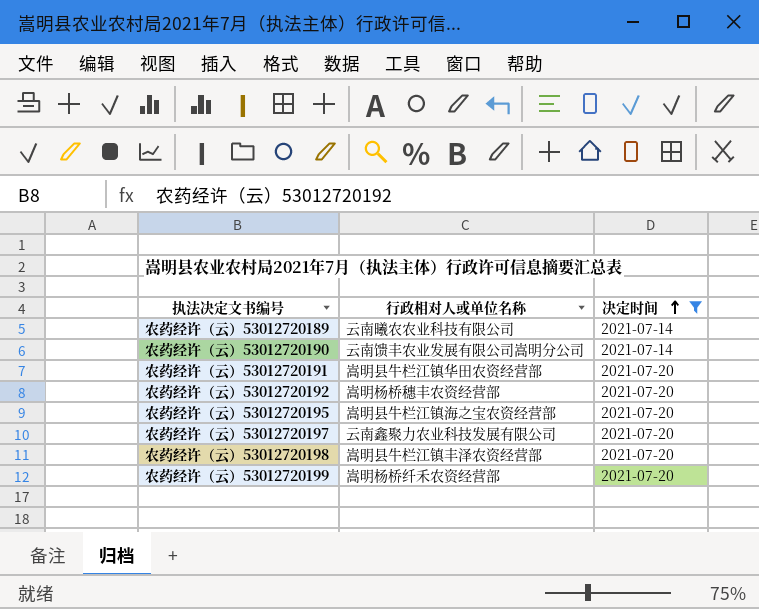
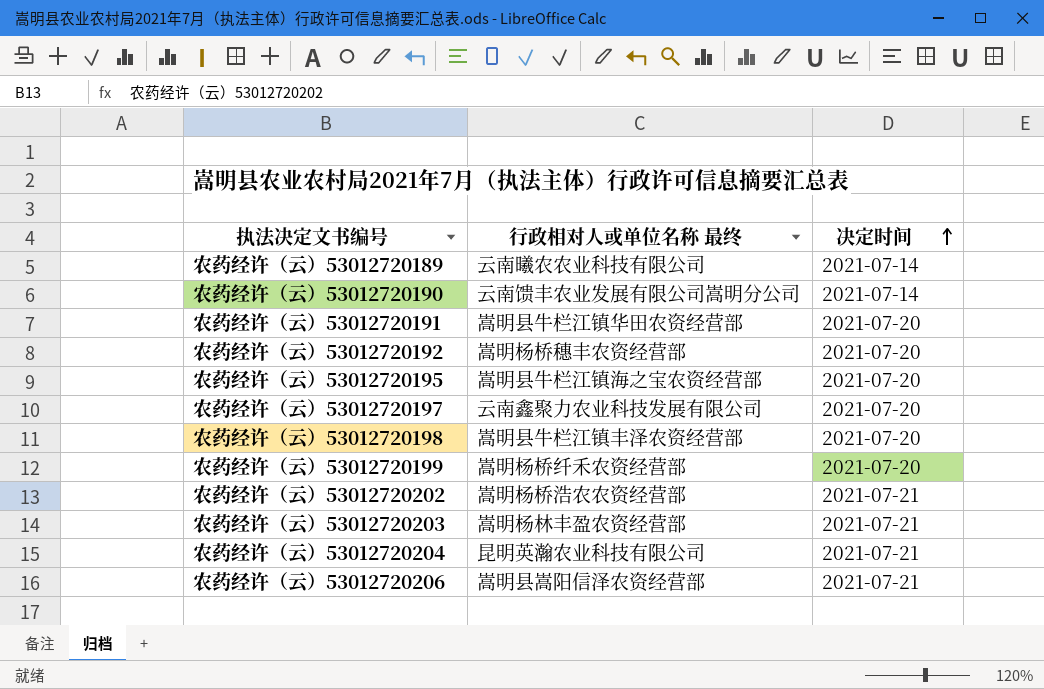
filter: 决定时间 != 2021-07-21 -> none
column name: 行政相对人或单位名称 -> 行政相对人或单位名称 最终

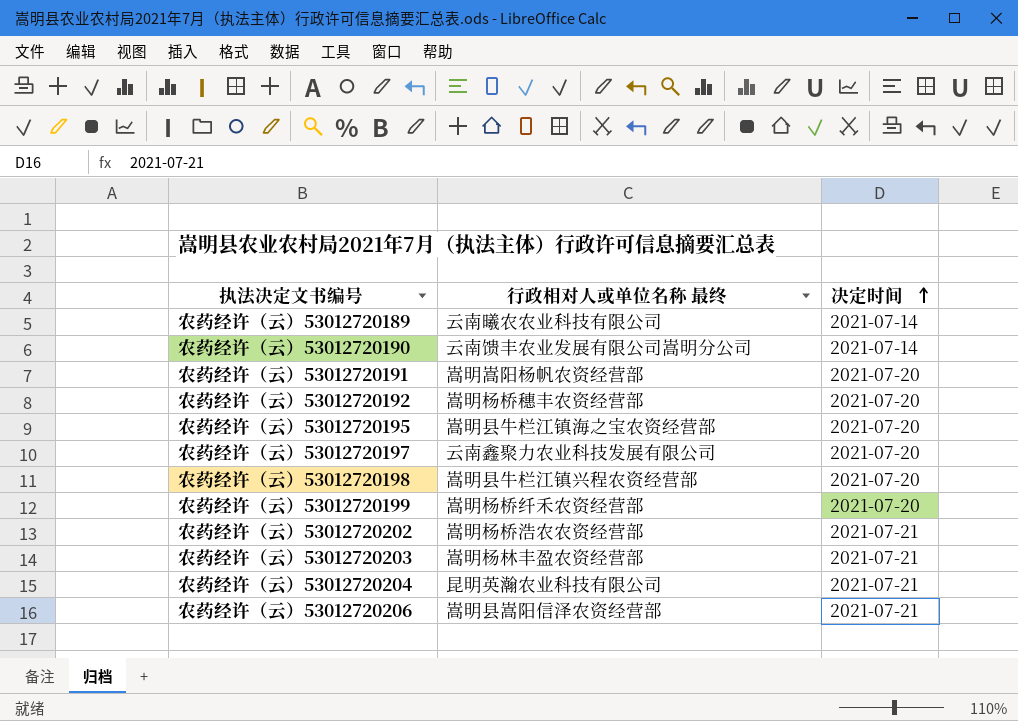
农药经许（云）53012720191 | 行政相对人或单位名称 最终: 嵩明县牛栏江镇华田农资经营部 -> 嵩明嵩阳杨帆农资经营部
农药经许（云）53012720198 | 行政相对人或单位名称 最终: 嵩明县牛栏江镇丰泽农资经营部 -> 嵩明县牛栏江镇兴程农资经营部

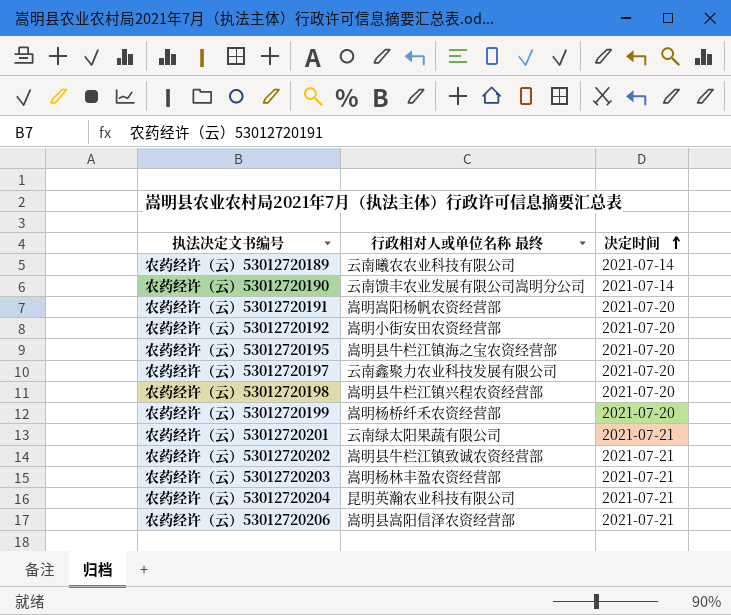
农药经许（云）53012720192 | 行政相对人或单位名称 最终: 嵩明杨桥穗丰农资经营部 -> 嵩明小街安田农资经营部
row 农药经许（云）53012720201: none -> 云南绿太阳果蔬有限公司 | 2021-07-21
农药经许（云）53012720202 | 行政相对人或单位名称 最终: 嵩明杨桥浩农农资经营部 -> 嵩明县牛栏江镇致诚农资经营部

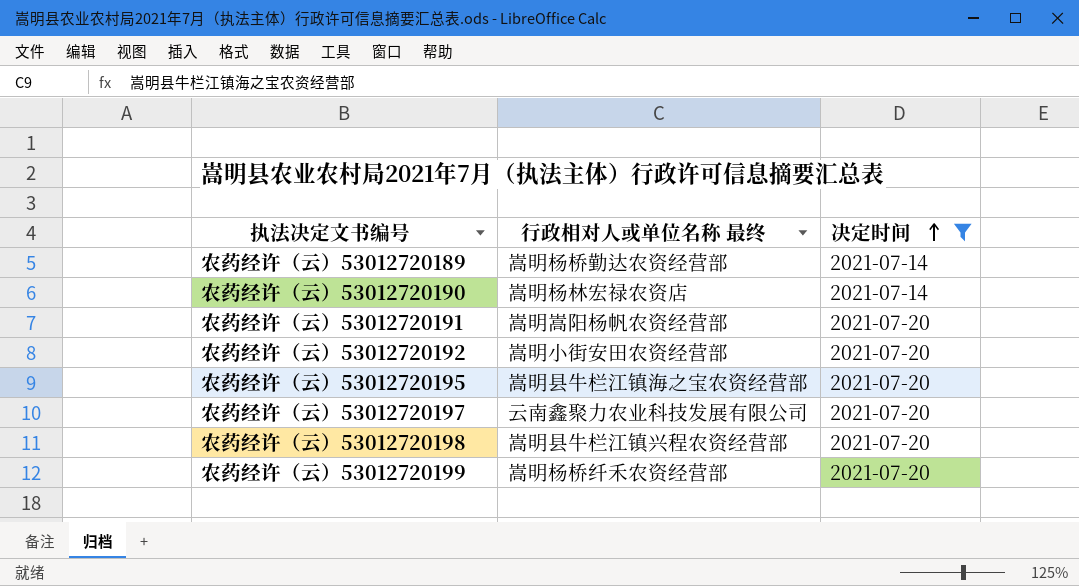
filter: none -> 决定时间 != 2021-07-21
农药经许（云）53012720189 | 行政相对人或单位名称 最终: 云南曦农农业科技有限公司 -> 嵩明杨桥勤达农资经营部
农药经许（云）53012720190 | 行政相对人或单位名称 最终: 云南馈丰农业发展有限公司嵩明分公司 -> 嵩明杨林宏禄农资店

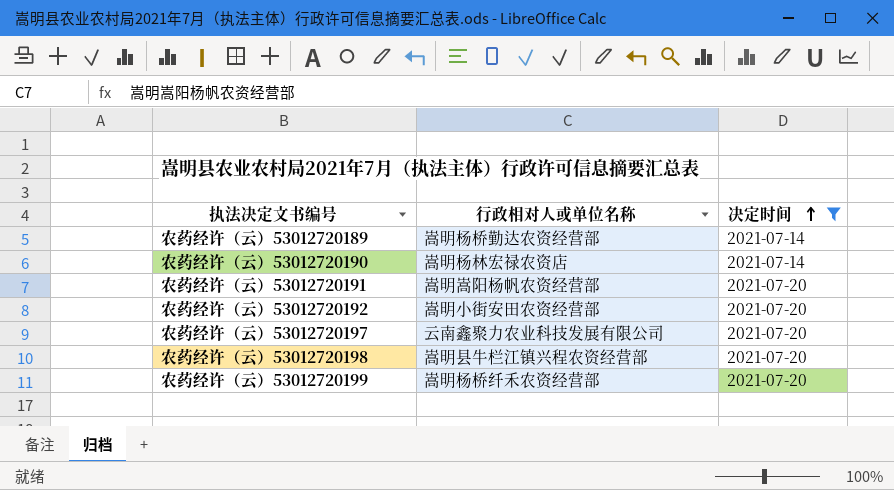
column name: 行政相对人或单位名称 最终 -> 行政相对人或单位名称
row 农药经许（云）53012720195: 嵩明县牛栏江镇海之宝农资经营部 | 2021-07-20 -> none

